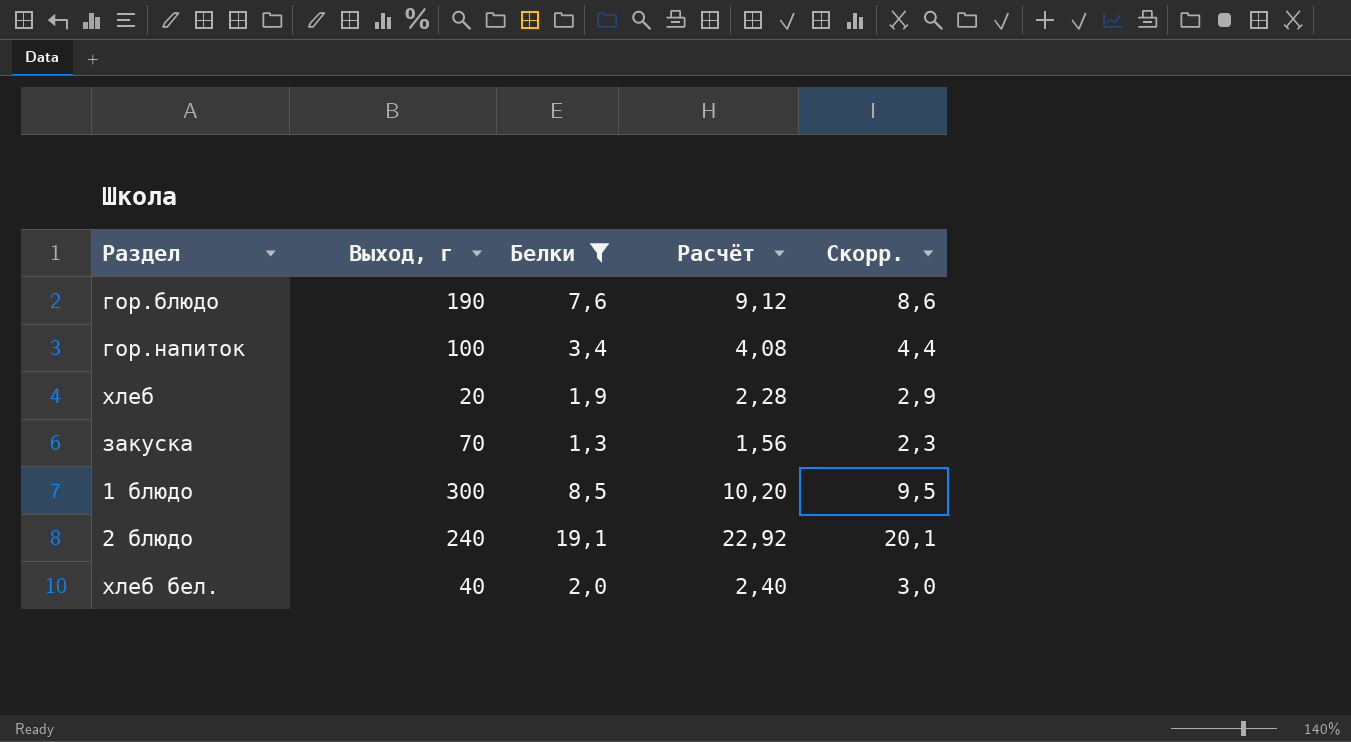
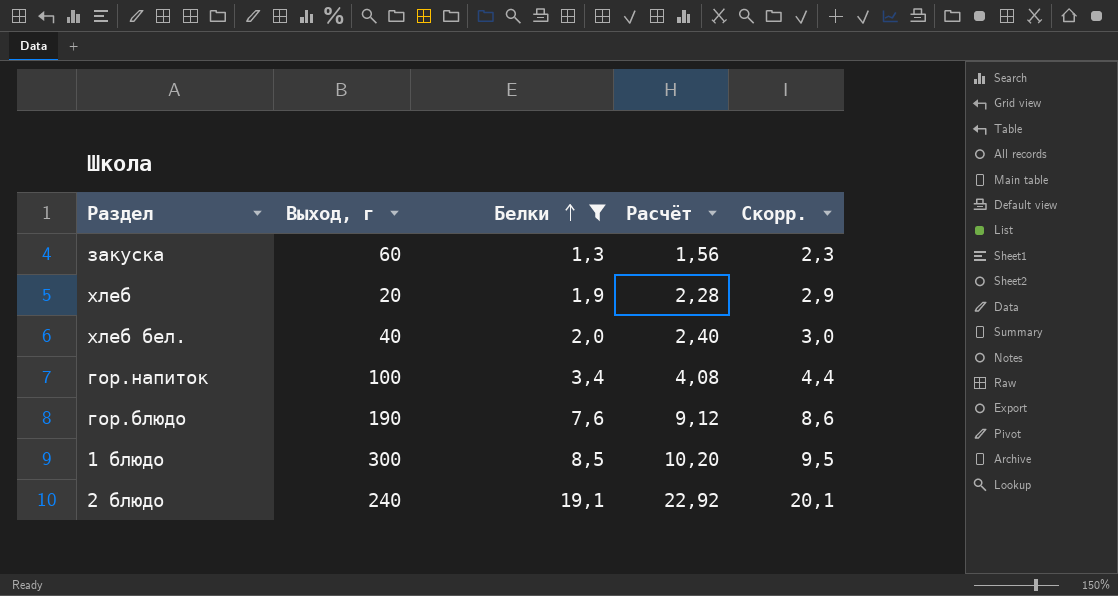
row order: none -> Белки ascending
закуска | Выход, г: 70 -> 60

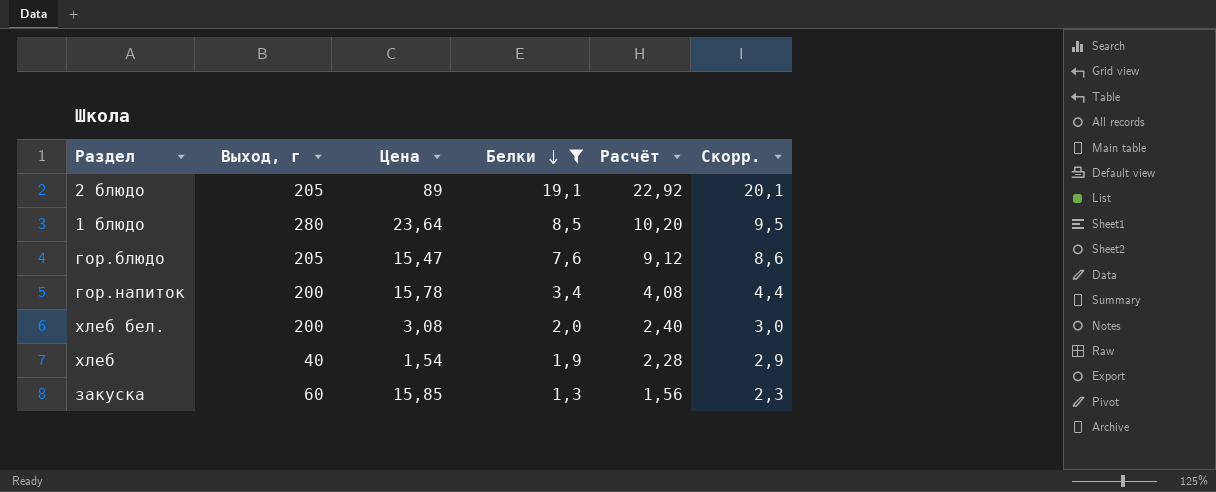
row order: Белки ascending -> Белки descending
column Цена | position: none -> 3
2 блюдо | Выход, г: 240 -> 205
1 блюдо | Выход, г: 300 -> 280
гор.блюдо | Выход, г: 190 -> 205
гор.напиток | Выход, г: 100 -> 200
хлеб бел. | Выход, г: 40 -> 200
хлеб | Выход, г: 20 -> 40

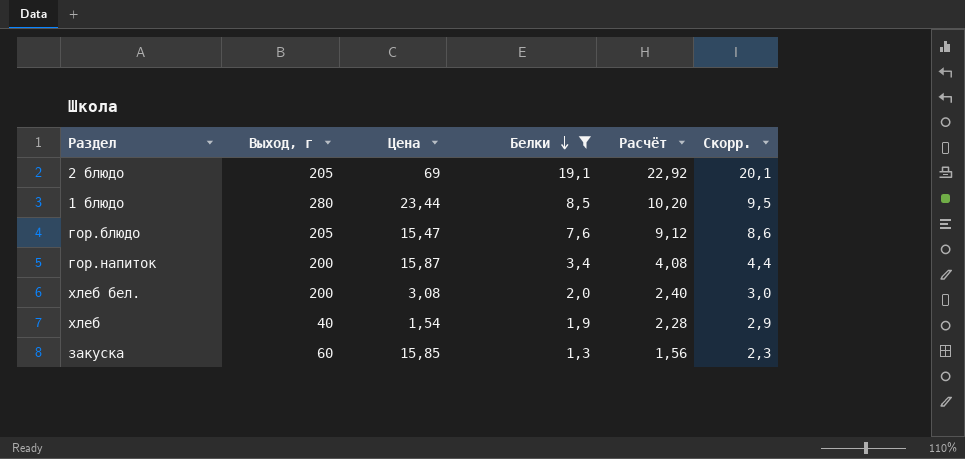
2 блюдо | Цена: 89 -> 69
1 блюдо | Цена: 23,64 -> 23,44
гор.напиток | Цена: 15,78 -> 15,87

